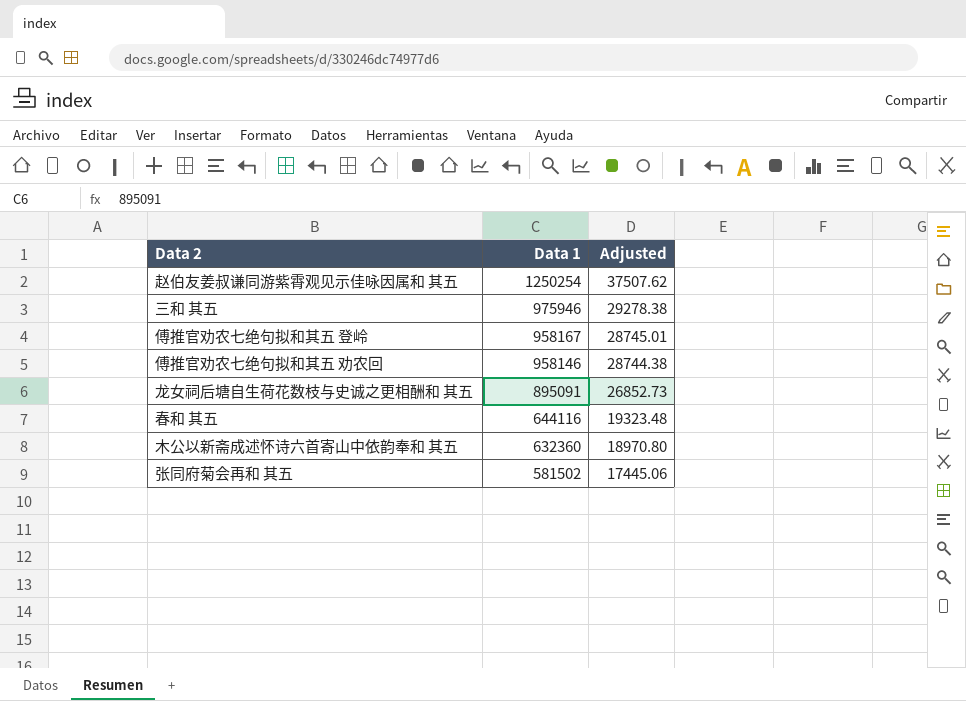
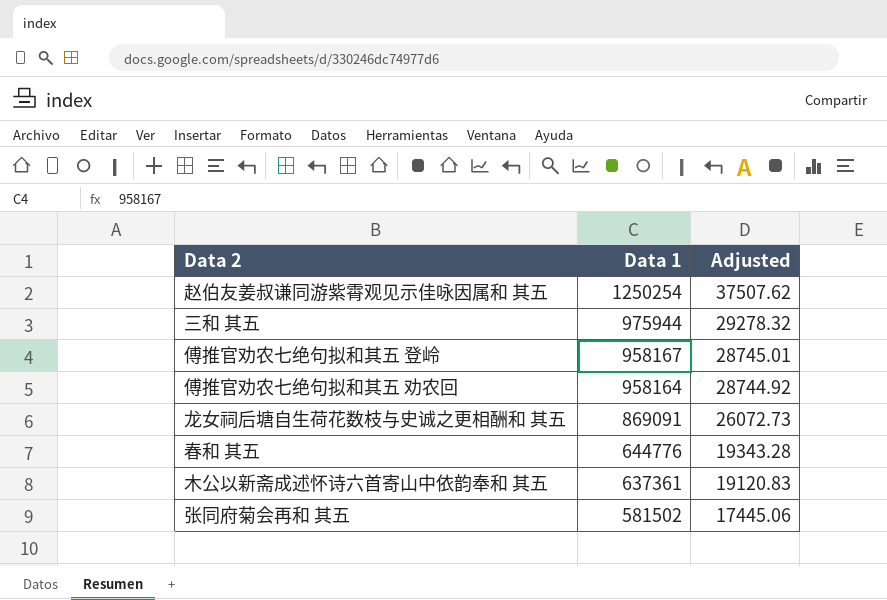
三和 其五 | Data 1: 975946 -> 975944
三和 其五 | Adjusted: 29278.38 -> 29278.32
傅推官劝农七绝句拟和其五 劝农回 | Data 1: 958146 -> 958164
傅推官劝农七绝句拟和其五 劝农回 | Adjusted: 28744.38 -> 28744.92
龙女祠后塘自生荷花数枝与史诚之更相酬和 其五 | Data 1: 895091 -> 869091
龙女祠后塘自生荷花数枝与史诚之更相酬和 其五 | Adjusted: 26852.73 -> 26072.73
春和 其五 | Data 1: 644116 -> 644776
春和 其五 | Adjusted: 19323.48 -> 19343.28
木公以新斋成述怀诗六首寄山中依韵奉和 其五 | Data 1: 632360 -> 637361
木公以新斋成述怀诗六首寄山中依韵奉和 其五 | Adjusted: 18970.80 -> 19120.83

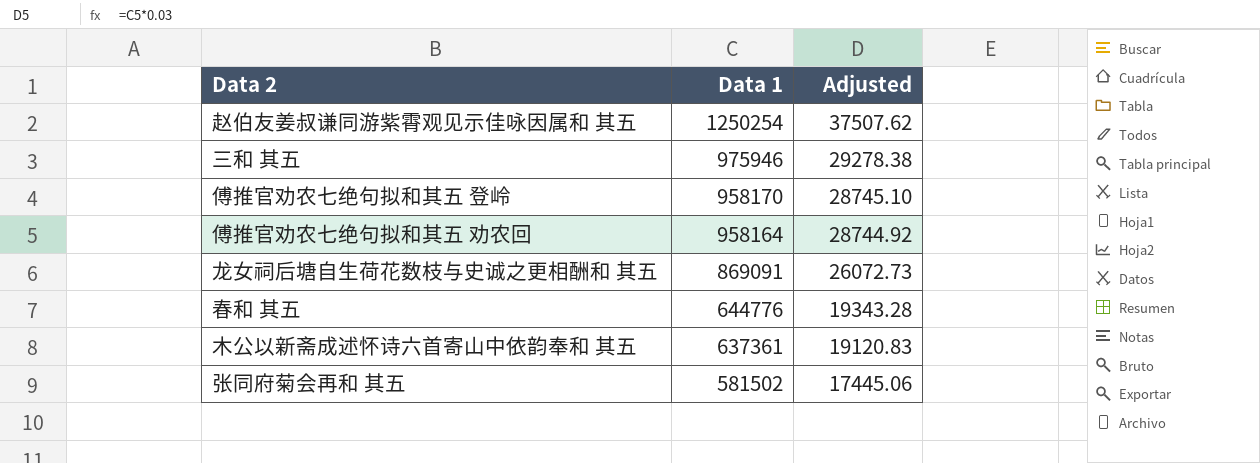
三和 其五 | Data 1: 975944 -> 975946
三和 其五 | Adjusted: 29278.32 -> 29278.38
傅推官劝农七绝句拟和其五 登岭 | Data 1: 958167 -> 958170
傅推官劝农七绝句拟和其五 登岭 | Adjusted: 28745.01 -> 28745.10

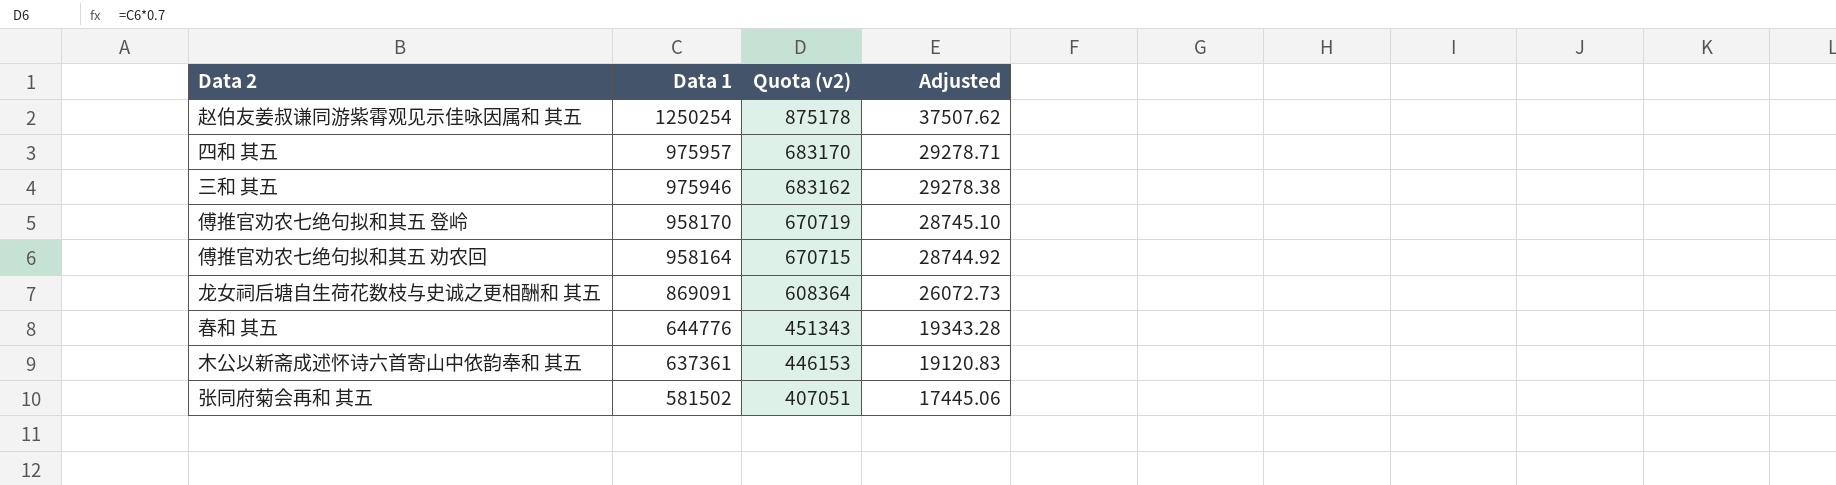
column Quota (v2) | formula: none -> [Data 1] * 0.7
row 四和 其五: none -> 975957 | 683170 | 29278.71

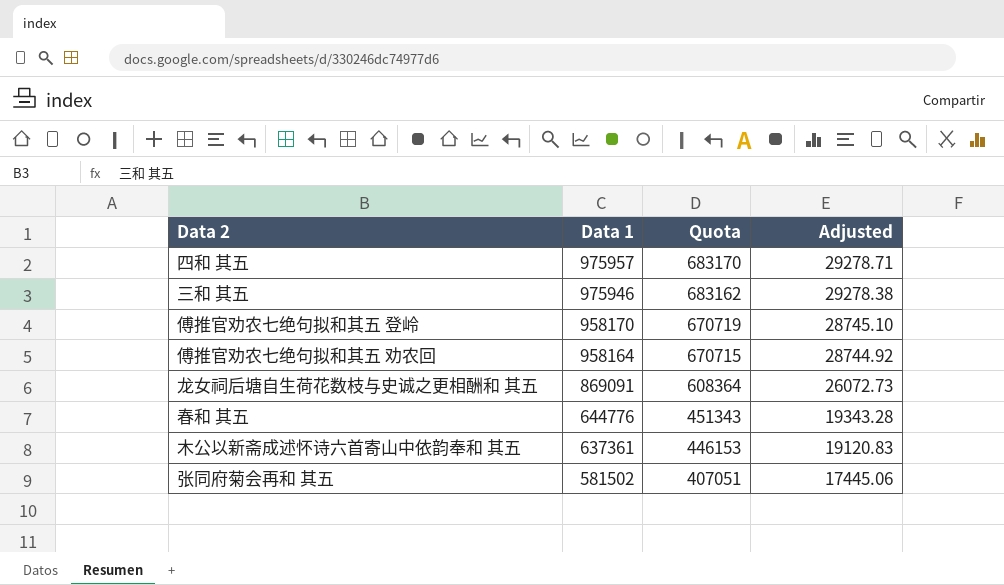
column name: Quota (v2) -> Quota
row 赵伯友姜叔谦同游紫霄观见示佳咏因属和 其五: 1250254 | 875178 | 37507.62 -> none

